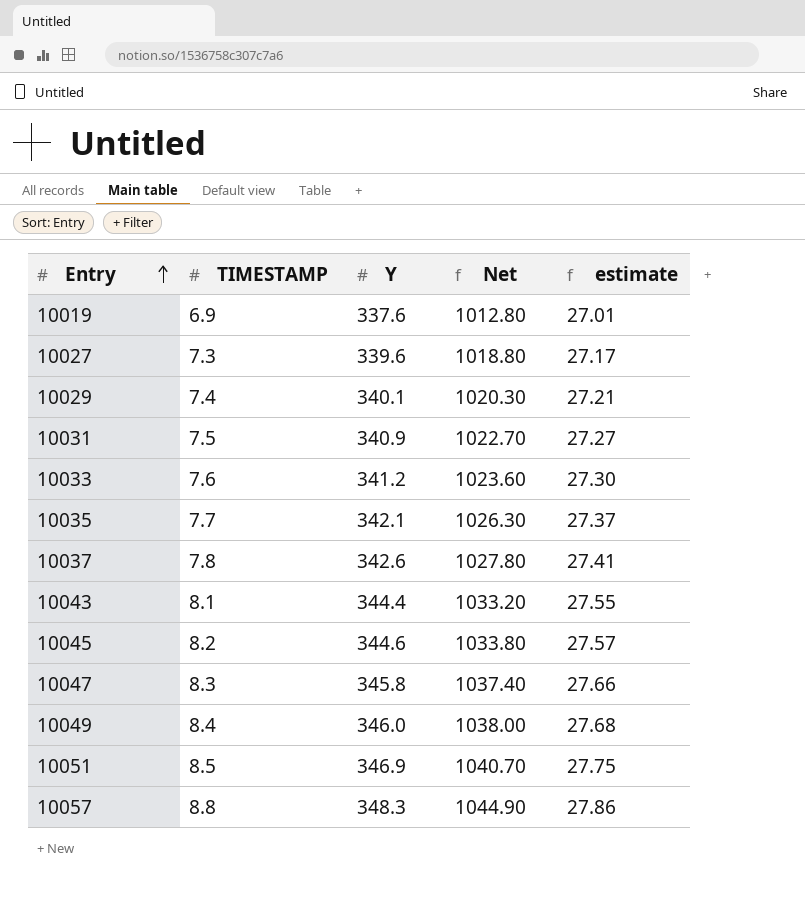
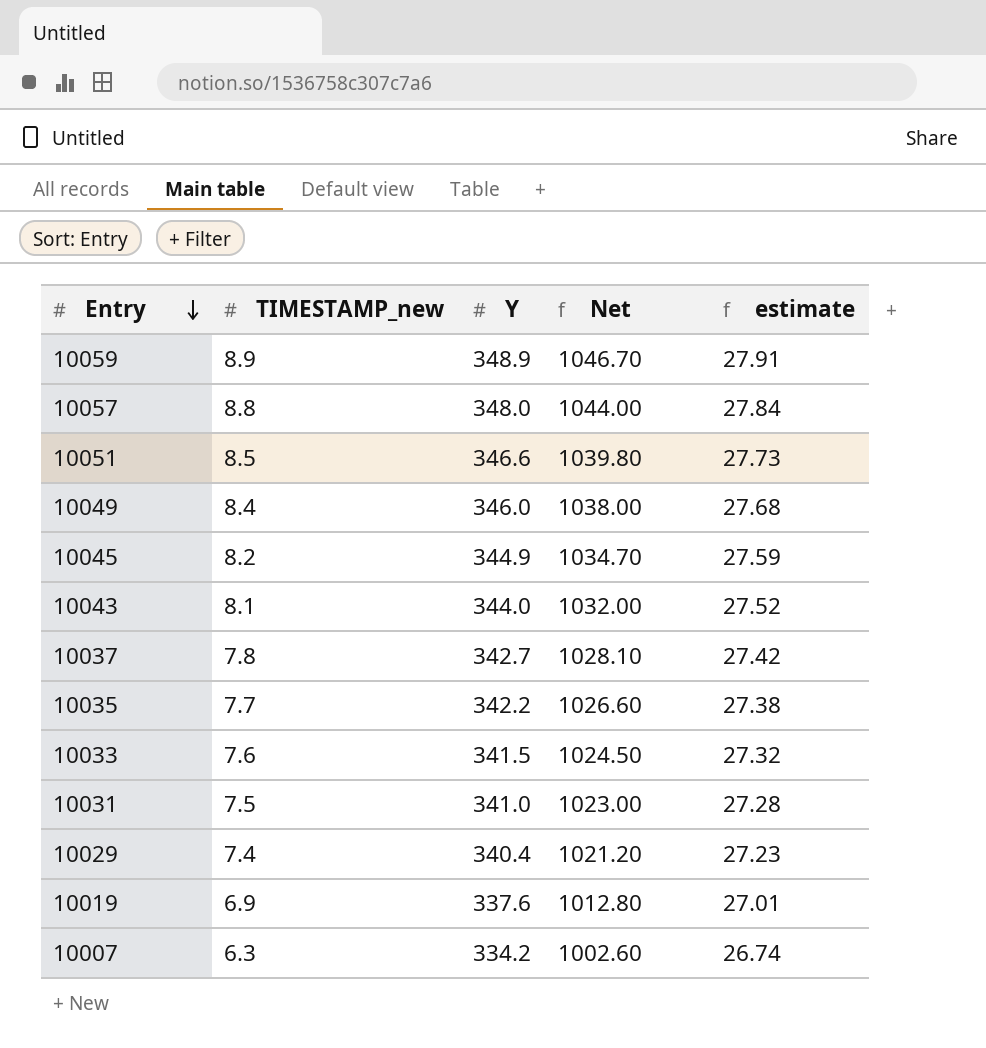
row order: Entry ascending -> Entry descending
column name: TIMESTAMP -> TIMESTAMP_new
row 10027: 7.3 | 339.6 | 1018.80 | 27.17 -> none
row 10047: 8.3 | 345.8 | 1037.40 | 27.66 -> none
row 10059: none -> 8.9 | 348.9 | 1046.70 | 27.91
10057 | Y: 348.3 -> 348.0
10057 | Net: 1044.90 -> 1044.00
10057 | estimate: 27.86 -> 27.84
10051 | Y: 346.9 -> 346.6
10051 | Net: 1040.70 -> 1039.80
10051 | estimate: 27.75 -> 27.73
10045 | Y: 344.6 -> 344.9
10045 | Net: 1033.80 -> 1034.70
10045 | estimate: 27.57 -> 27.59
10043 | Y: 344.4 -> 344.0
10043 | Net: 1033.20 -> 1032.00
10043 | estimate: 27.55 -> 27.52
10037 | Y: 342.6 -> 342.7
10037 | Net: 1027.80 -> 1028.10
10037 | estimate: 27.41 -> 27.42
10035 | Y: 342.1 -> 342.2
10035 | Net: 1026.30 -> 1026.60
10035 | estimate: 27.37 -> 27.38
10033 | Y: 341.2 -> 341.5
10033 | Net: 1023.60 -> 1024.50
10033 | estimate: 27.30 -> 27.32
10031 | Y: 340.9 -> 341.0
10031 | Net: 1022.70 -> 1023.00
10031 | estimate: 27.27 -> 27.28
10029 | Y: 340.1 -> 340.4
10029 | Net: 1020.30 -> 1021.20
10029 | estimate: 27.21 -> 27.23
row 10007: none -> 6.3 | 334.2 | 1002.60 | 26.74

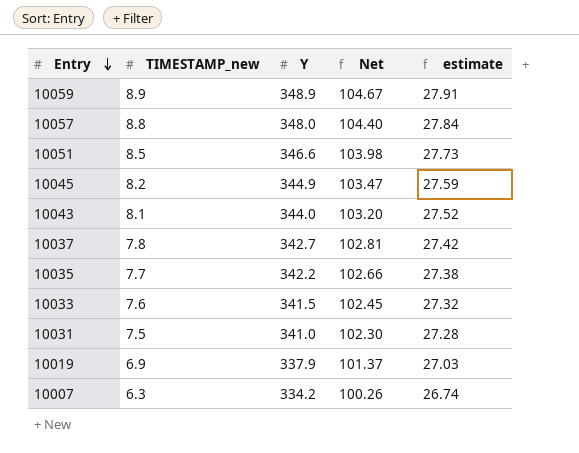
column Net | formula: [Y] * 3 -> [Y] * 0.3
row 10049: 8.4 | 346.0 | 1038.00 | 27.68 -> none
row 10029: 7.4 | 340.4 | 1021.20 | 27.23 -> none
10019 | Y: 337.6 -> 337.9
10019 | estimate: 27.01 -> 27.03

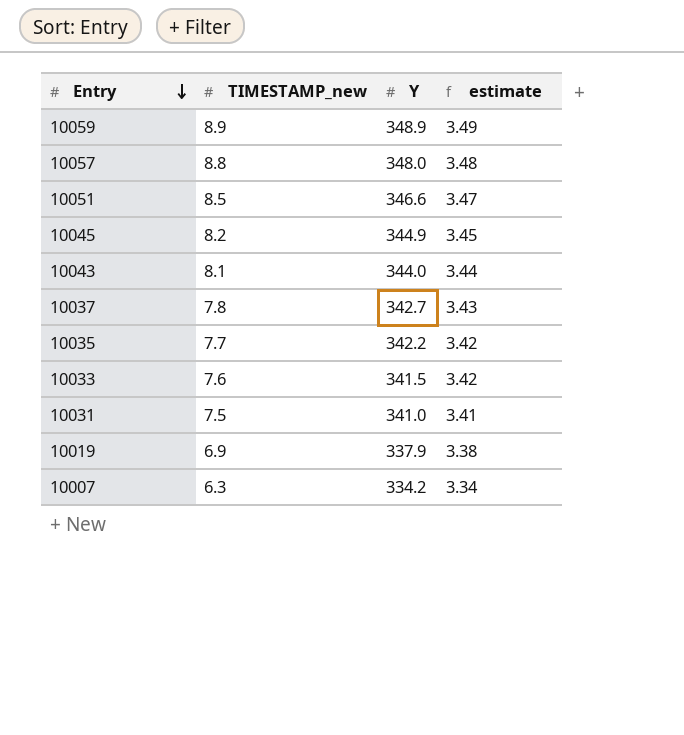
column Net | formula: [Y] * 0.3 -> none
column estimate | formula: [Y] * 0.08 -> [Y] * 0.01

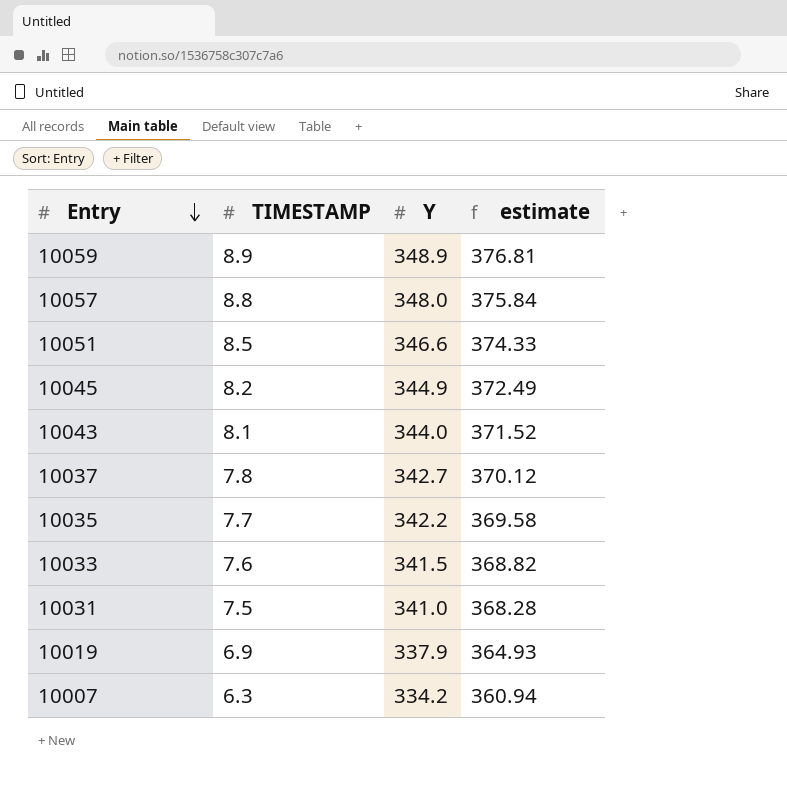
column name: TIMESTAMP_new -> TIMESTAMP
column estimate | formula: [Y] * 0.01 -> [Y] * 1.08

